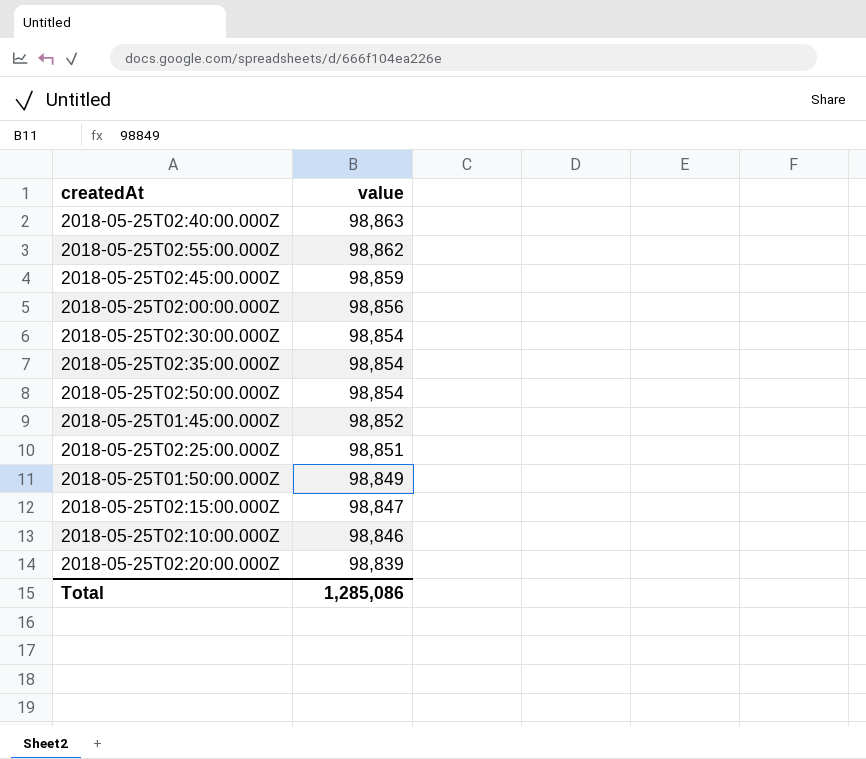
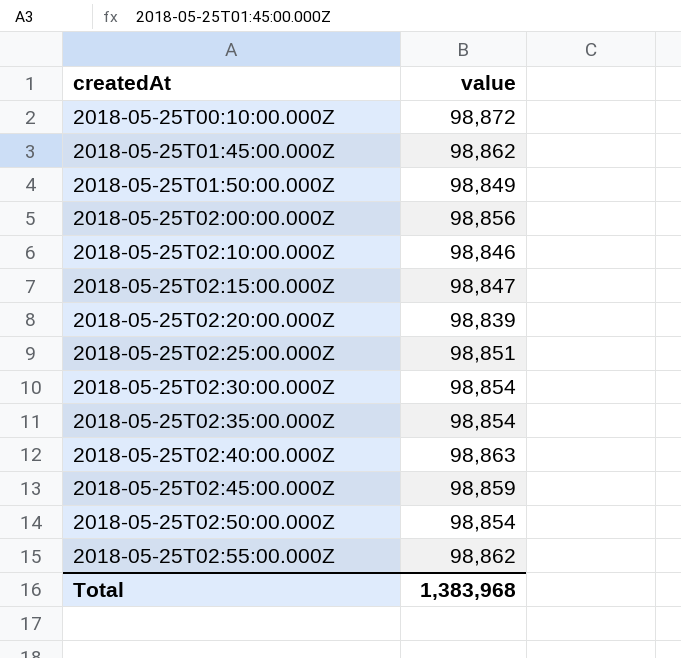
row order: value descending -> createdAt ascending
row 2018-05-25T00:10:00.000Z: none -> 98,872
2018-05-25T01:45:00.000Z | value: 98,852 -> 98,862
Total | value: 1,285,086 -> 1,383,968

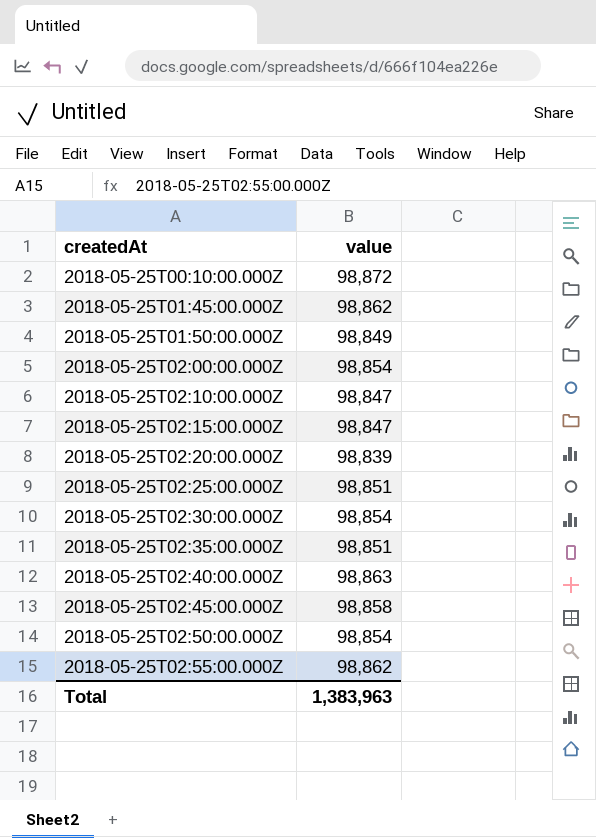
2018-05-25T02:00:00.000Z | value: 98,856 -> 98,854
2018-05-25T02:10:00.000Z | value: 98,846 -> 98,847
2018-05-25T02:35:00.000Z | value: 98,854 -> 98,851
2018-05-25T02:45:00.000Z | value: 98,859 -> 98,858
Total | value: 1,383,968 -> 1,383,963

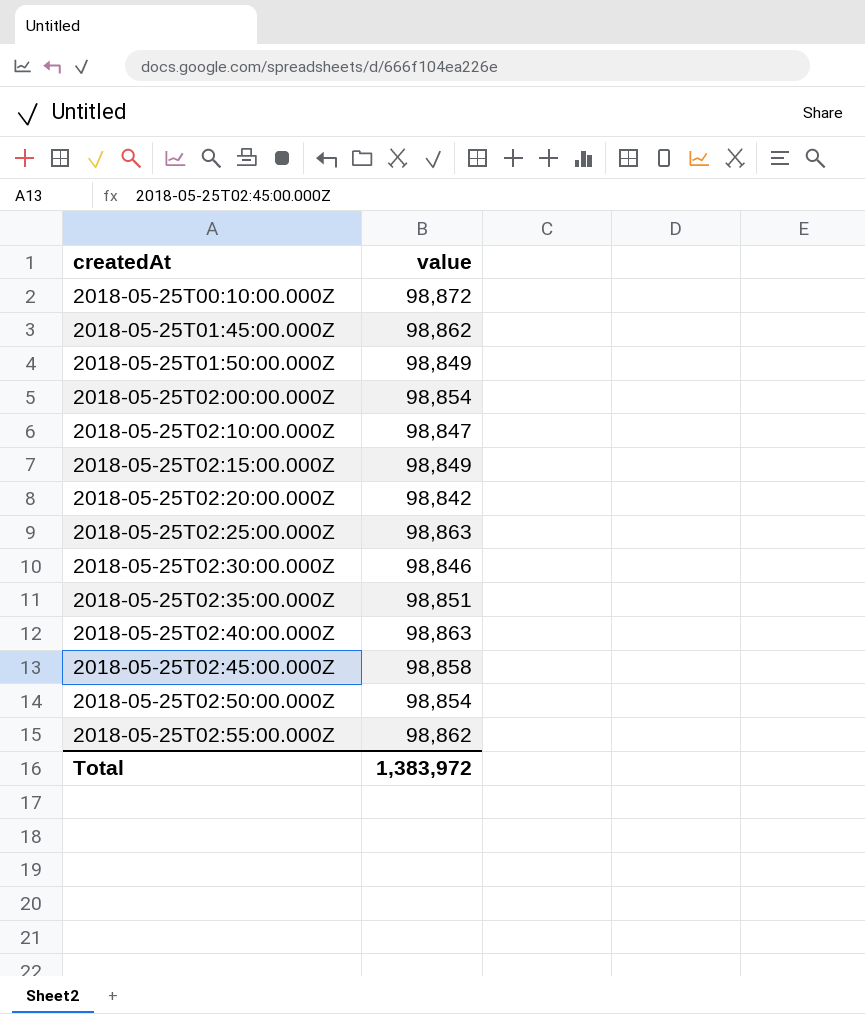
2018-05-25T02:15:00.000Z | value: 98,847 -> 98,849
2018-05-25T02:20:00.000Z | value: 98,839 -> 98,842
2018-05-25T02:25:00.000Z | value: 98,851 -> 98,863
2018-05-25T02:30:00.000Z | value: 98,854 -> 98,846
Total | value: 1,383,963 -> 1,383,972

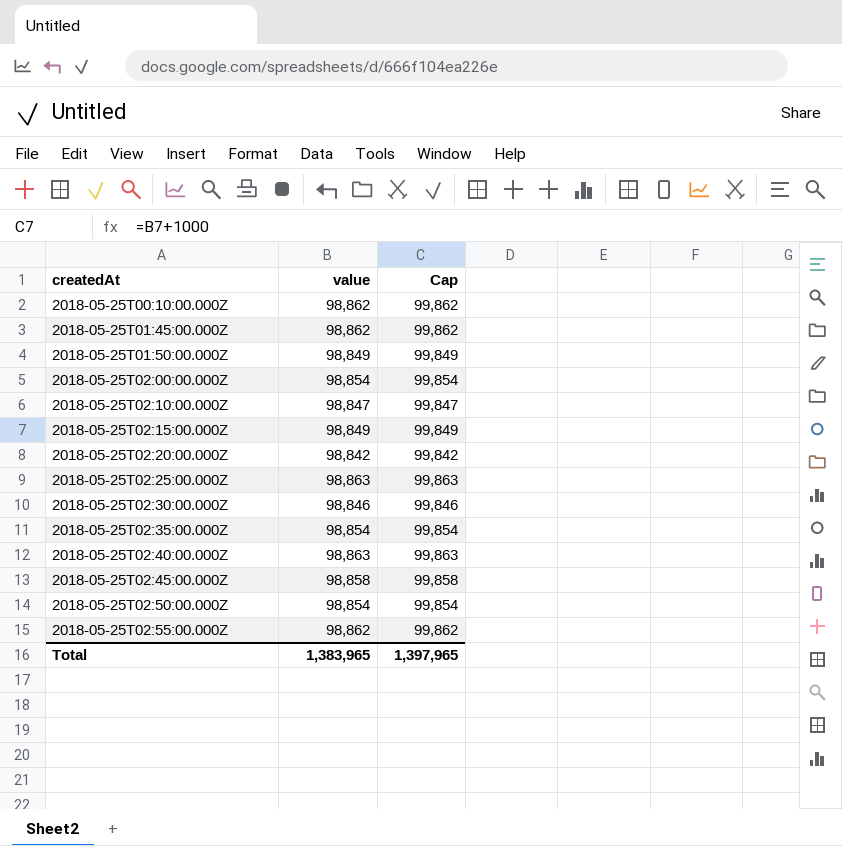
column Cap | formula: none -> [value] + 1000
2018-05-25T00:10:00.000Z | value: 98,872 -> 98,862
2018-05-25T02:35:00.000Z | value: 98,851 -> 98,854
Total | value: 1,383,972 -> 1,383,965

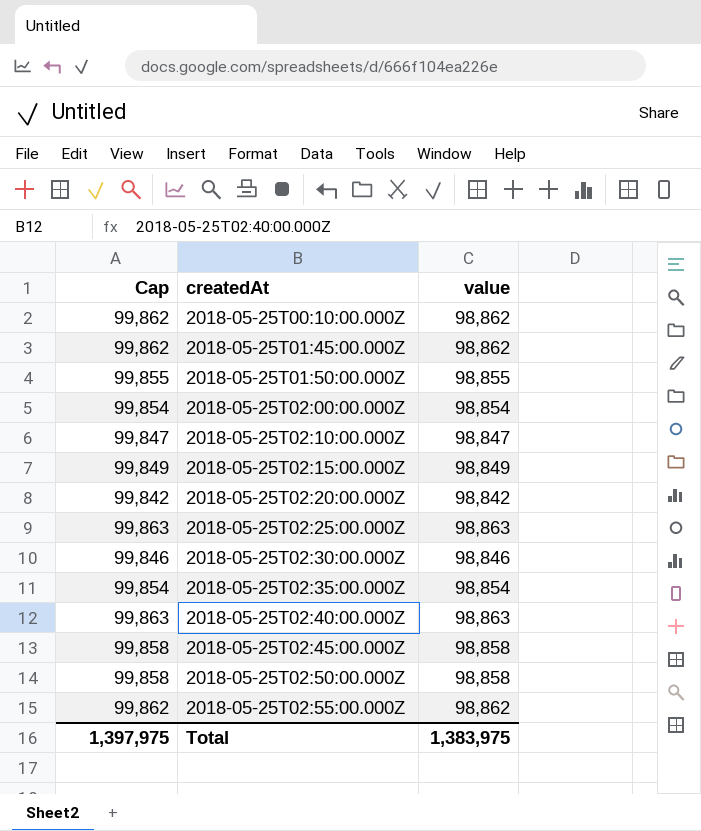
column Cap | position: 3 -> 1
2018-05-25T01:50:00.000Z | Cap: 99,849 -> 99,855
2018-05-25T01:50:00.000Z | value: 98,849 -> 98,855
2018-05-25T02:50:00.000Z | Cap: 99,854 -> 99,858
2018-05-25T02:50:00.000Z | value: 98,854 -> 98,858
Total | Cap: 1,397,965 -> 1,397,975
Total | value: 1,383,965 -> 1,383,975

